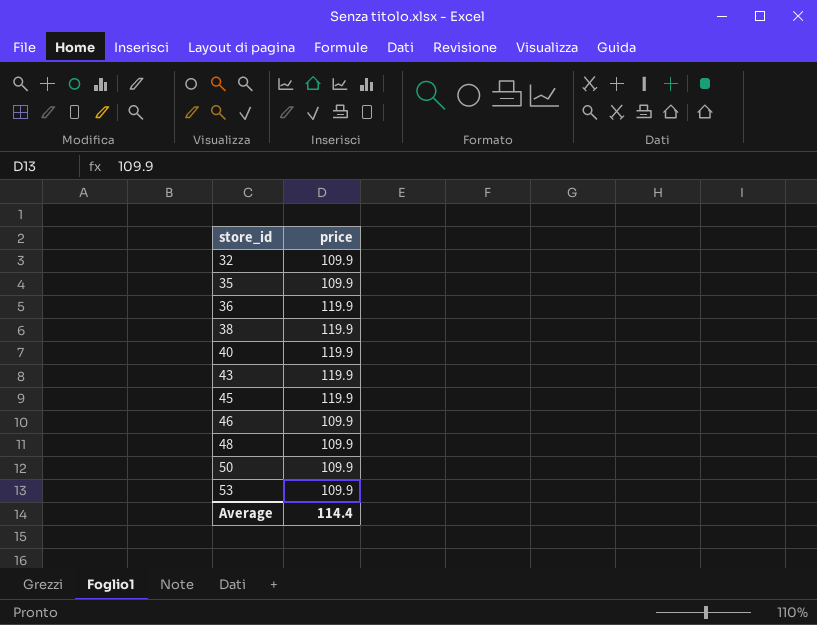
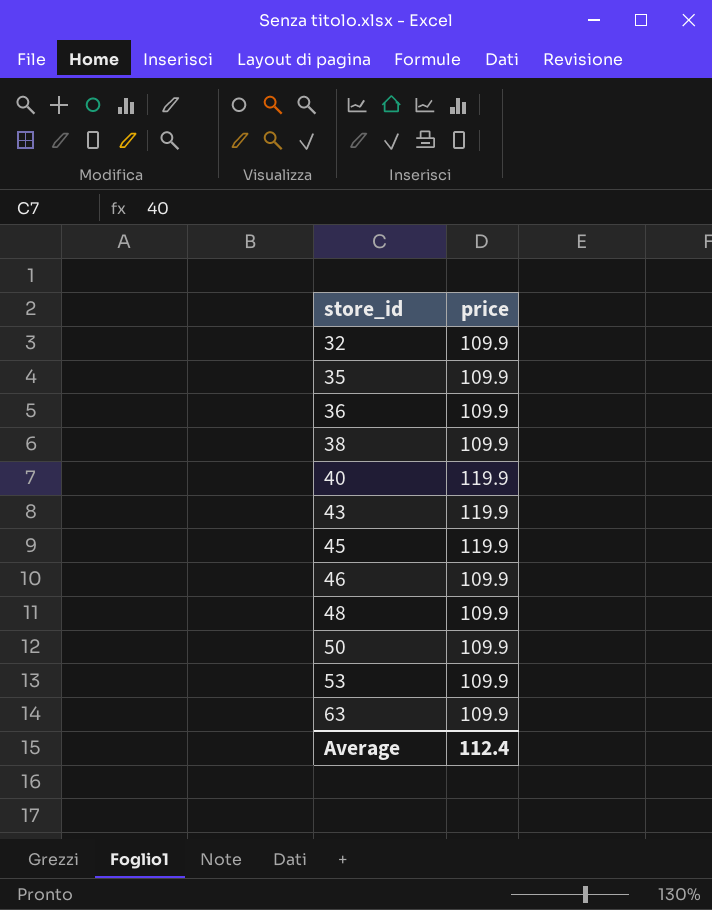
36 | price: 119.9 -> 109.9
38 | price: 119.9 -> 109.9
row 63: none -> 109.9
Average | price: 114.4 -> 112.4

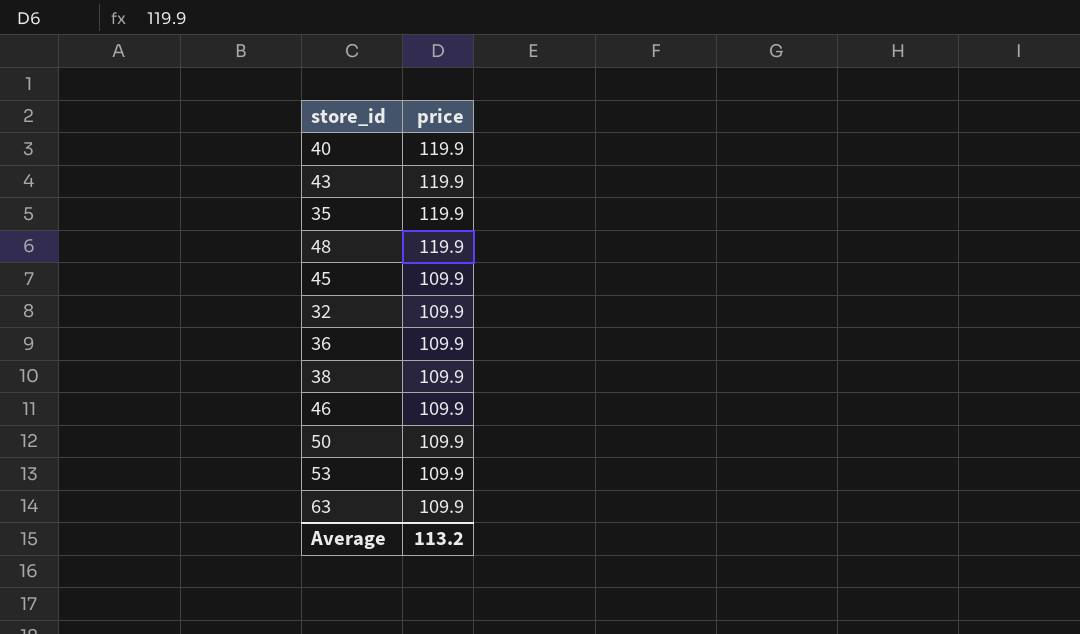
row order: store_id ascending -> price descending
35 | price: 109.9 -> 119.9
48 | price: 109.9 -> 119.9
45 | price: 119.9 -> 109.9
Average | price: 112.4 -> 113.2

